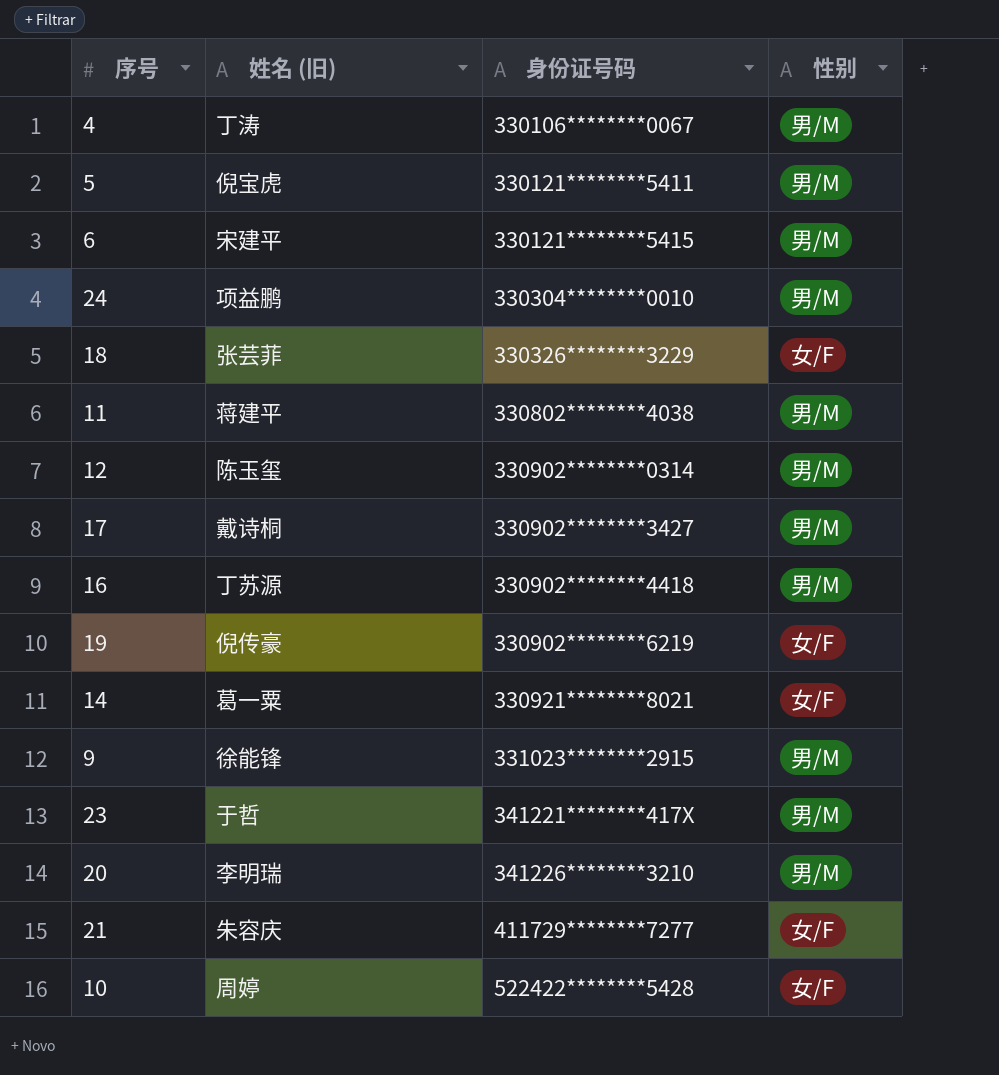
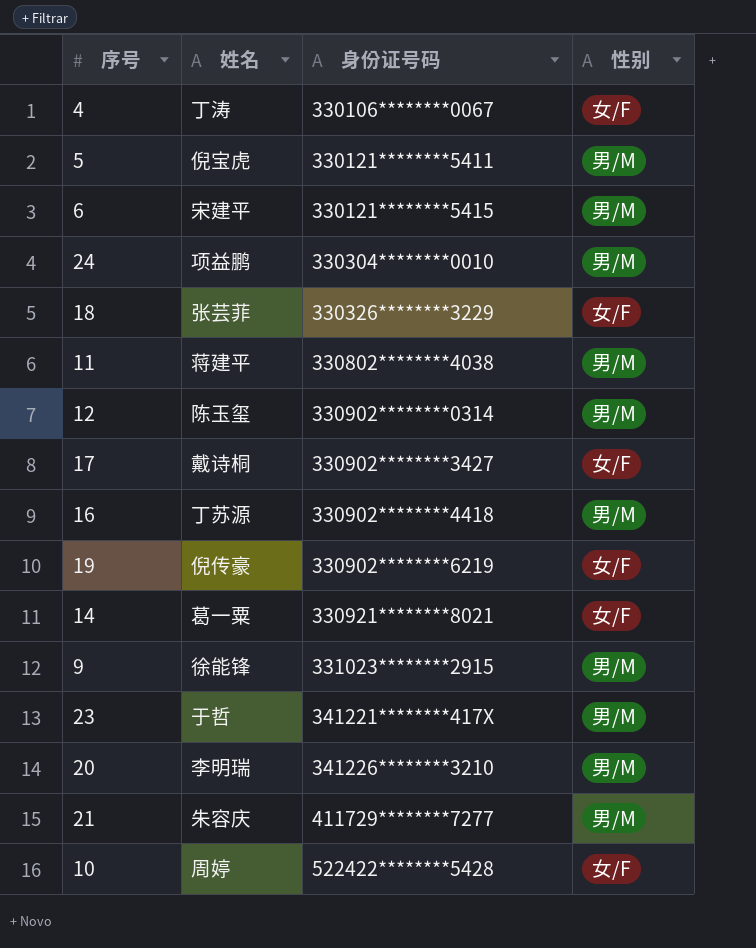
column name: 姓名 (旧) -> 姓名
4 | 性别: 男/M -> 女/F
17 | 性别: 男/M -> 女/F
21 | 性别: 女/F -> 男/M

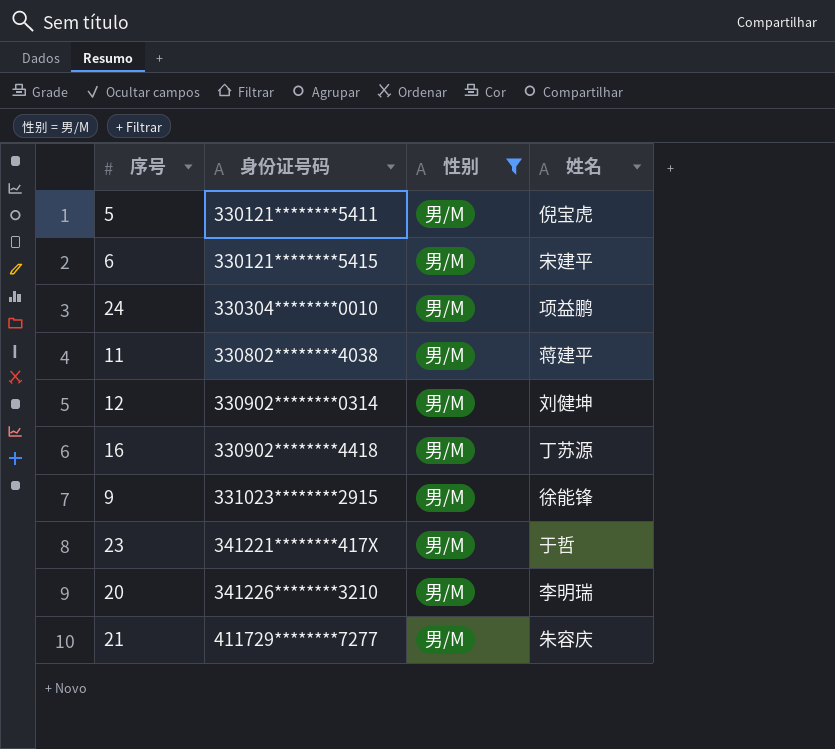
filter: none -> 性别 = 男/M
column 姓名 | position: 2 -> 4
12 | 姓名: 陈玉玺 -> 刘健坤

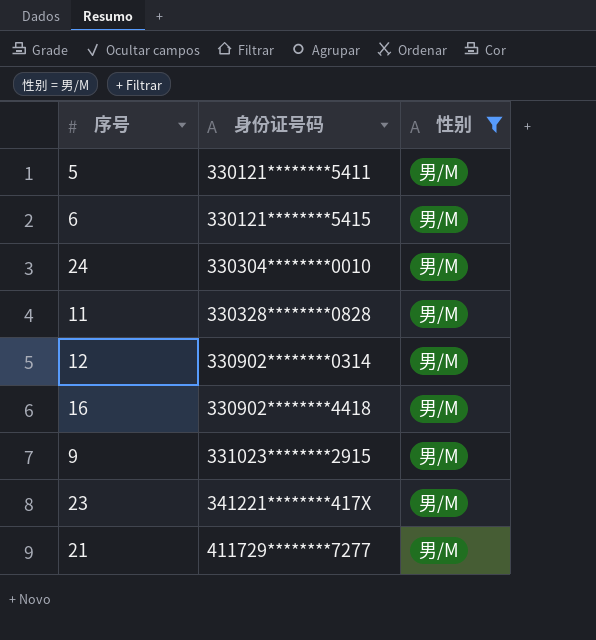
column 姓名 | position: 4 -> none
row 20: 341226********3210 | 男/M | 李明瑞 -> none
11 | 身份证号码: 330802********4038 -> 330328********0828

